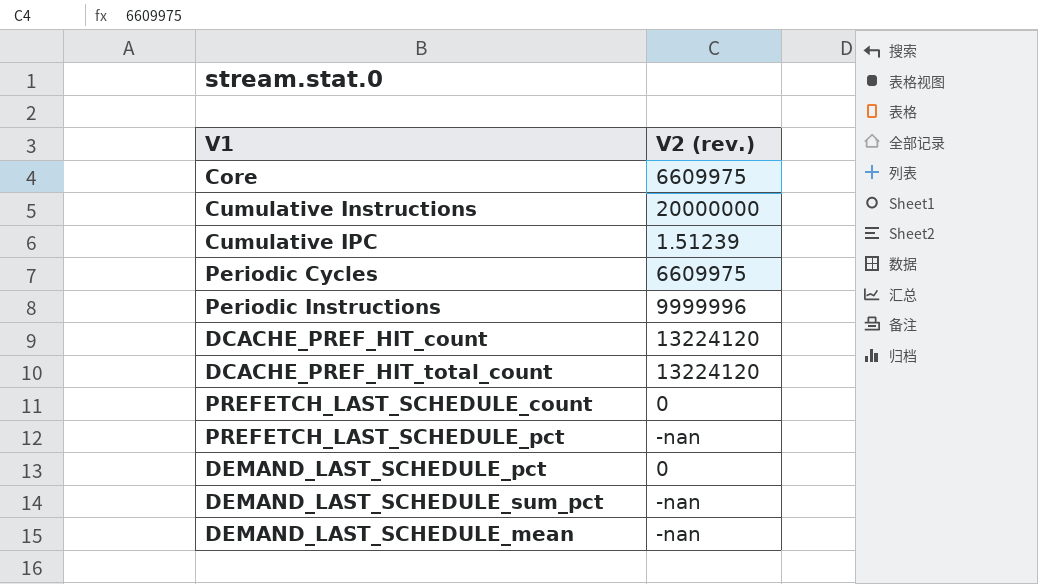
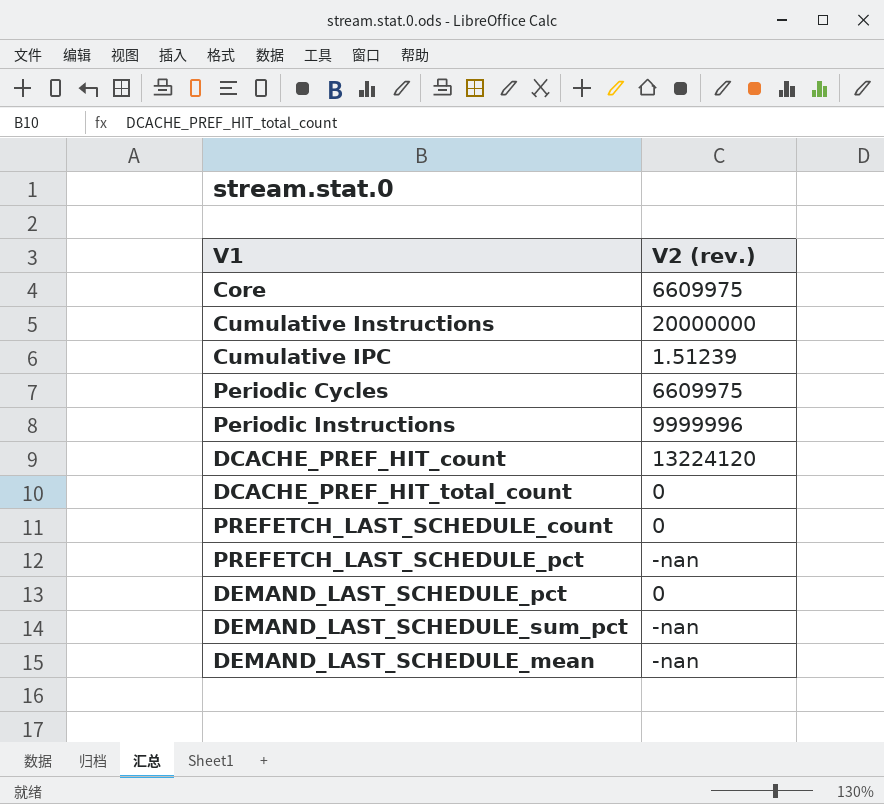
DCACHE_PREF_HIT_total_count | V2 (rev.): 13224120 -> 0

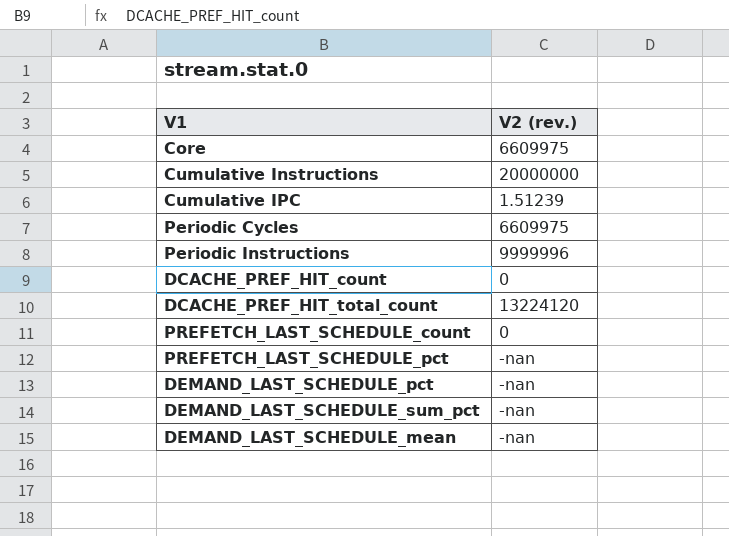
DCACHE_PREF_HIT_count | V2 (rev.): 13224120 -> 0
DCACHE_PREF_HIT_total_count | V2 (rev.): 0 -> 13224120
DEMAND_LAST_SCHEDULE_pct | V2 (rev.): 0 -> -nan

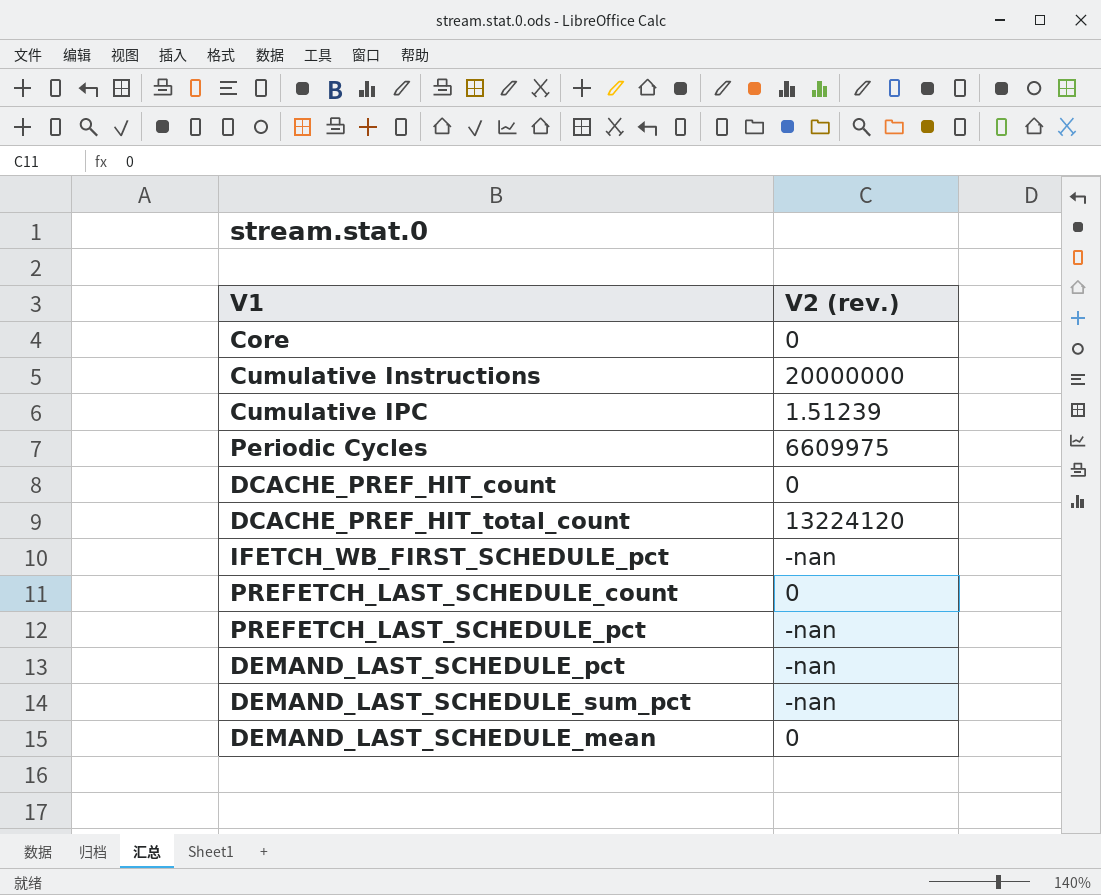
row Periodic Instructions: 9999996 -> none
Core | V2 (rev.): 6609975 -> 0
row IFETCH_WB_FIRST_SCHEDULE_pct: none -> -nan
DEMAND_LAST_SCHEDULE_mean | V2 (rev.): -nan -> 0

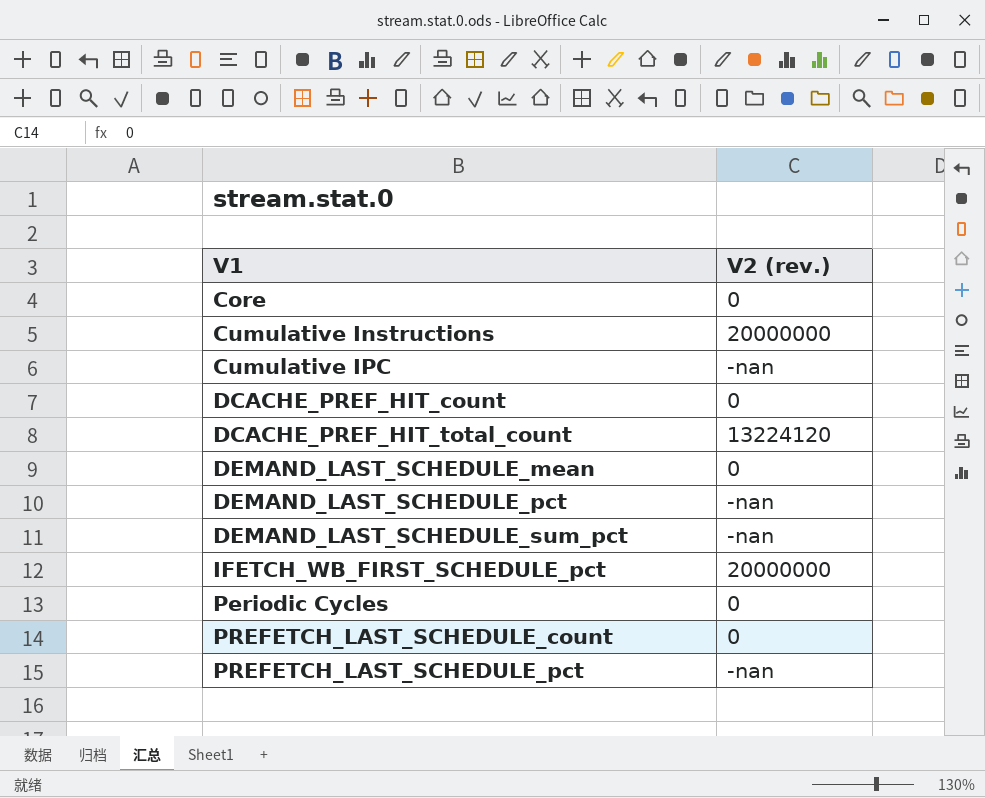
row order: none -> V1 ascending
Cumulative IPC | V2 (rev.): 1.51239 -> -nan
IFETCH_WB_FIRST_SCHEDULE_pct | V2 (rev.): -nan -> 20000000
Periodic Cycles | V2 (rev.): 6609975 -> 0

